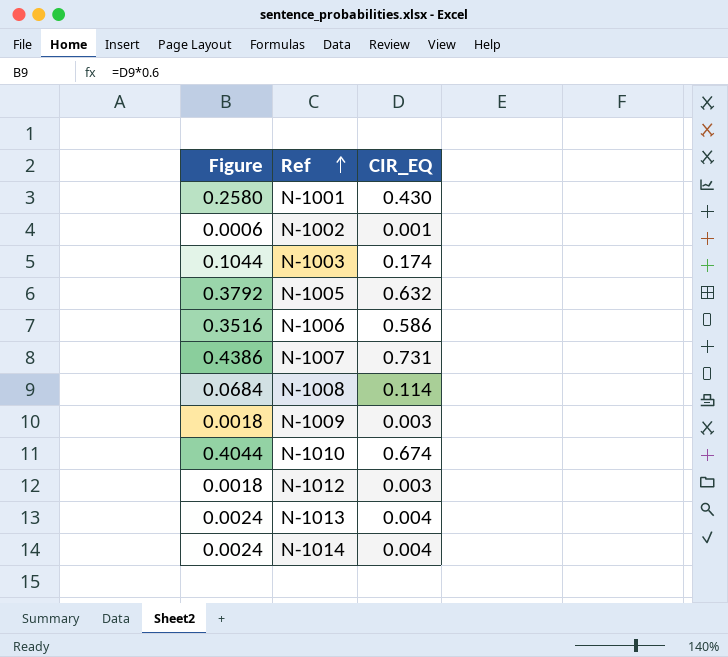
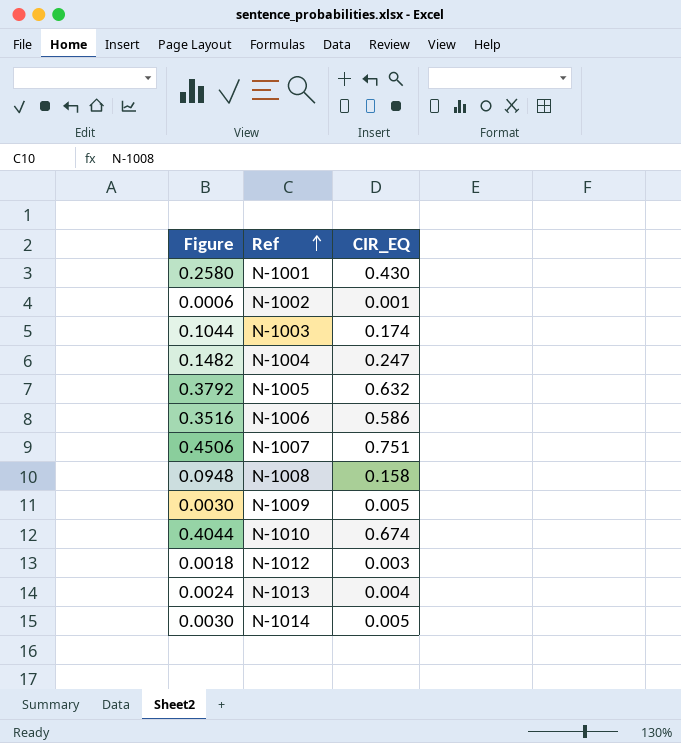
row N-1004: none -> 0.1482 | 0.247
N-1007 | Figure: 0.4386 -> 0.4506
N-1007 | CIR_EQ: 0.731 -> 0.751
N-1008 | Figure: 0.0684 -> 0.0948
N-1008 | CIR_EQ: 0.114 -> 0.158
N-1009 | Figure: 0.0018 -> 0.0030
N-1009 | CIR_EQ: 0.003 -> 0.005
N-1014 | Figure: 0.0024 -> 0.0030
N-1014 | CIR_EQ: 0.004 -> 0.005

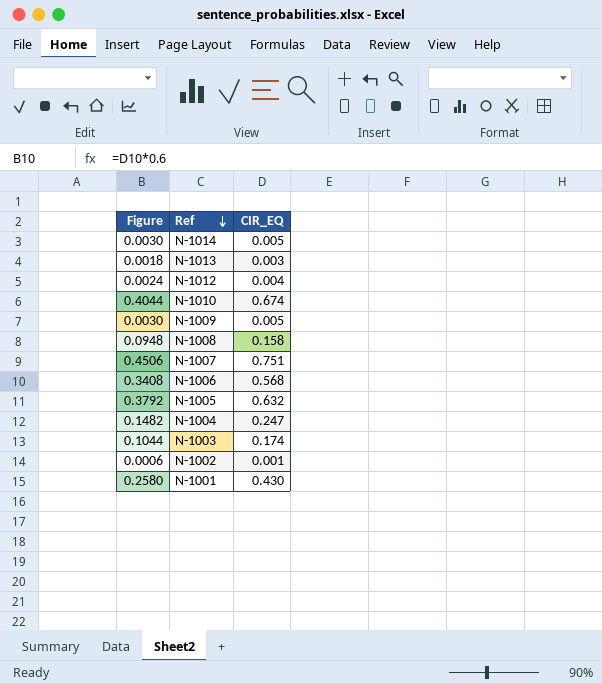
row order: Ref ascending -> Ref descending
N-1013 | Figure: 0.0024 -> 0.0018
N-1013 | CIR_EQ: 0.004 -> 0.003
N-1012 | Figure: 0.0018 -> 0.0024
N-1012 | CIR_EQ: 0.003 -> 0.004
N-1006 | Figure: 0.3516 -> 0.3408
N-1006 | CIR_EQ: 0.586 -> 0.568

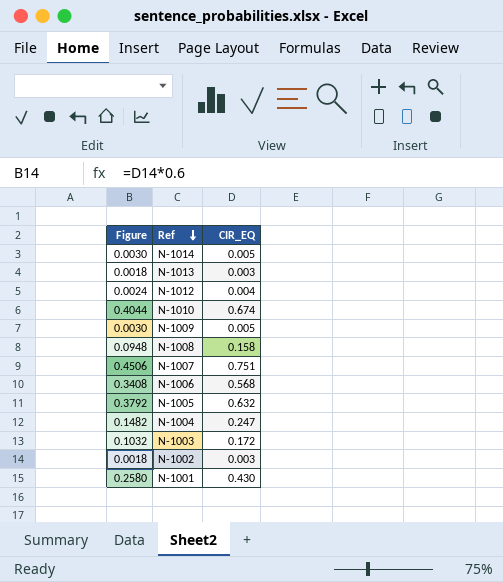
N-1003 | Figure: 0.1044 -> 0.1032
N-1003 | CIR_EQ: 0.174 -> 0.172
N-1002 | Figure: 0.0006 -> 0.0018
N-1002 | CIR_EQ: 0.001 -> 0.003

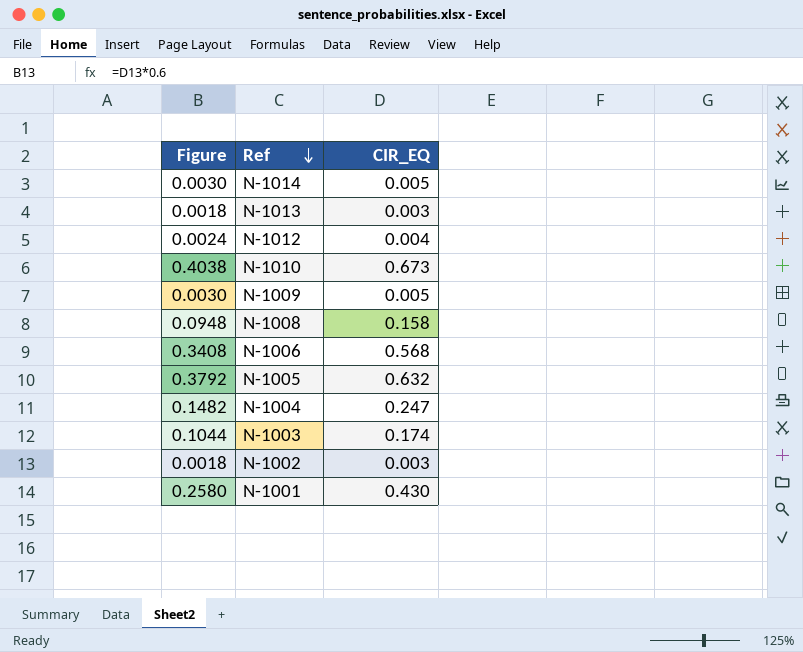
row N-1007: 0.4506 | 0.751 -> none
N-1010 | Figure: 0.4044 -> 0.4038
N-1010 | CIR_EQ: 0.674 -> 0.673
N-1003 | Figure: 0.1032 -> 0.1044
N-1003 | CIR_EQ: 0.172 -> 0.174

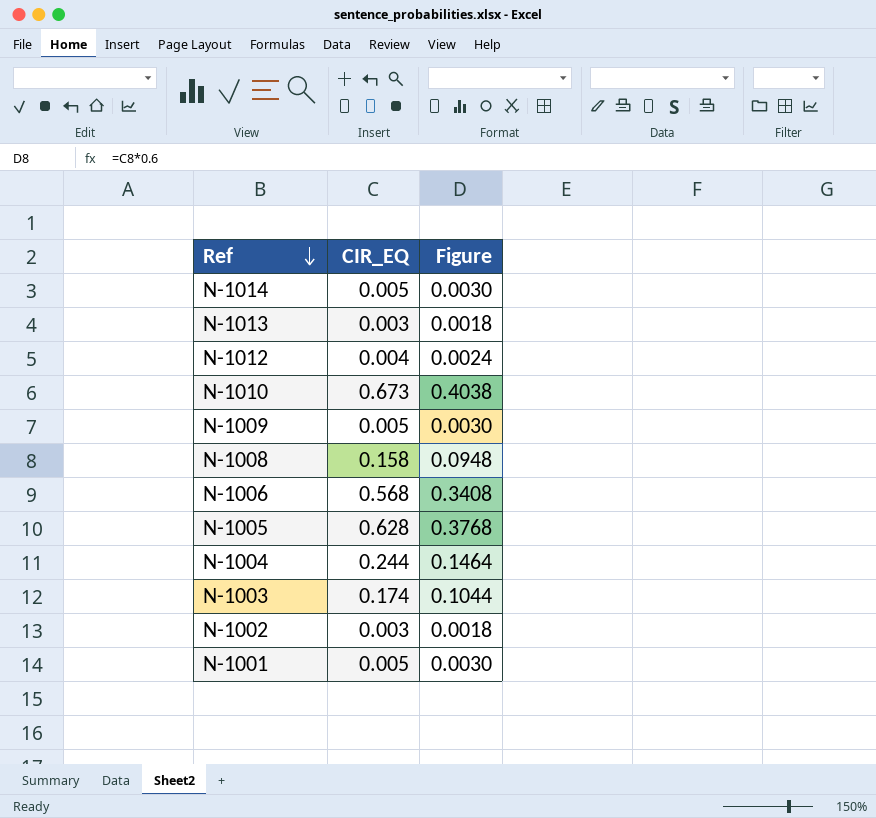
column Figure | position: 1 -> 3
N-1005 | CIR_EQ: 0.632 -> 0.628
N-1005 | Figure: 0.3792 -> 0.3768
N-1004 | CIR_EQ: 0.247 -> 0.244
N-1004 | Figure: 0.1482 -> 0.1464
N-1001 | CIR_EQ: 0.430 -> 0.005
N-1001 | Figure: 0.2580 -> 0.0030

